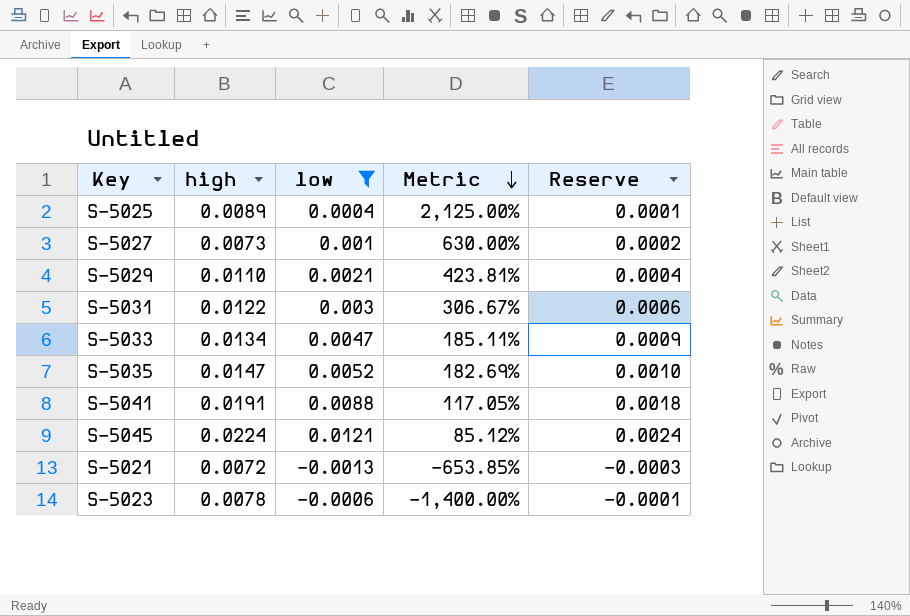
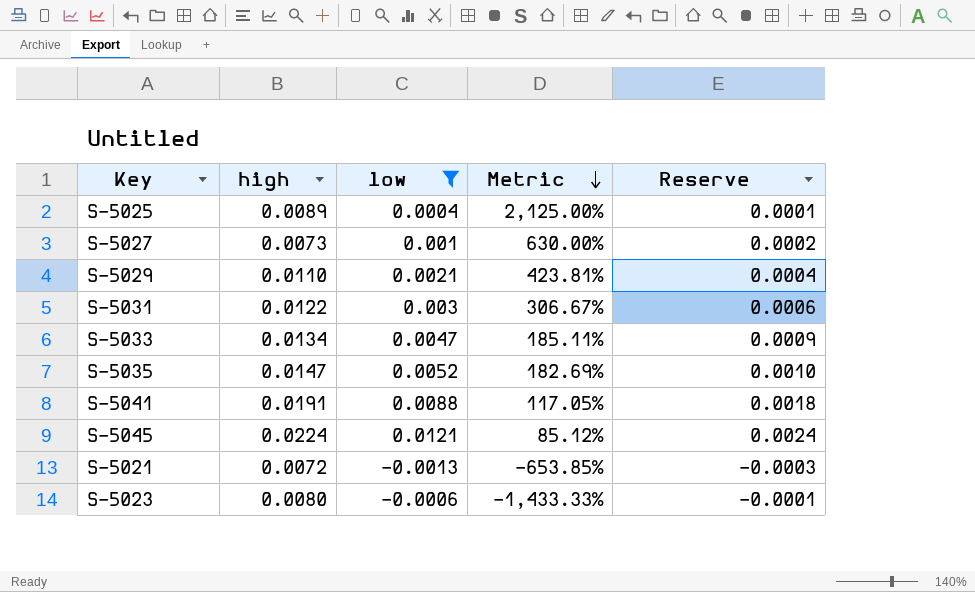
S-5023 | high: 0.0078 -> 0.0080
S-5023 | Metric: -1,400.00% -> -1,433.33%

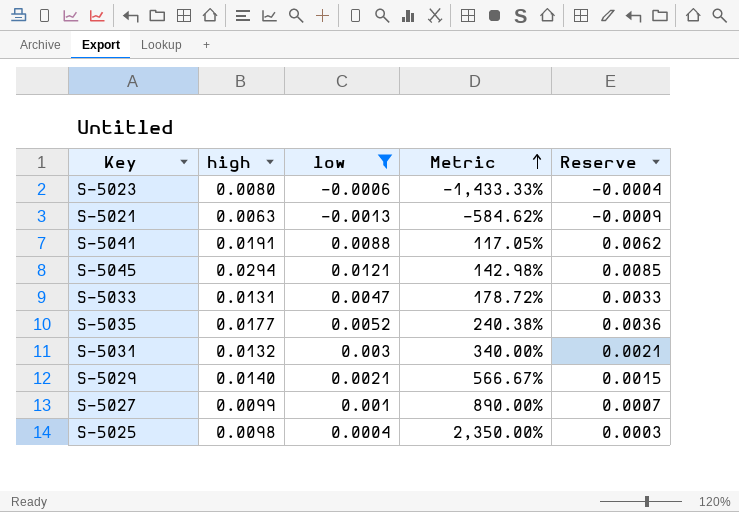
row order: Metric descending -> Metric ascending
column Reserve | formula: [low] * 0.2 -> [low] * 0.7
S-5021 | high: 0.0072 -> 0.0063
S-5021 | Metric: -653.85% -> -584.62%
S-5045 | high: 0.0224 -> 0.0294
S-5045 | Metric: 85.12% -> 142.98%
S-5033 | high: 0.0134 -> 0.0131
S-5033 | Metric: 185.11% -> 178.72%
S-5035 | high: 0.0147 -> 0.0177
S-5035 | Metric: 182.69% -> 240.38%
S-5031 | high: 0.0122 -> 0.0132
S-5031 | Metric: 306.67% -> 340.00%
S-5029 | high: 0.0110 -> 0.0140
S-5029 | Metric: 423.81% -> 566.67%
S-5027 | high: 0.0073 -> 0.0099
S-5027 | Metric: 630.00% -> 890.00%
S-5025 | high: 0.0089 -> 0.0098
S-5025 | Metric: 2,125.00% -> 2,350.00%

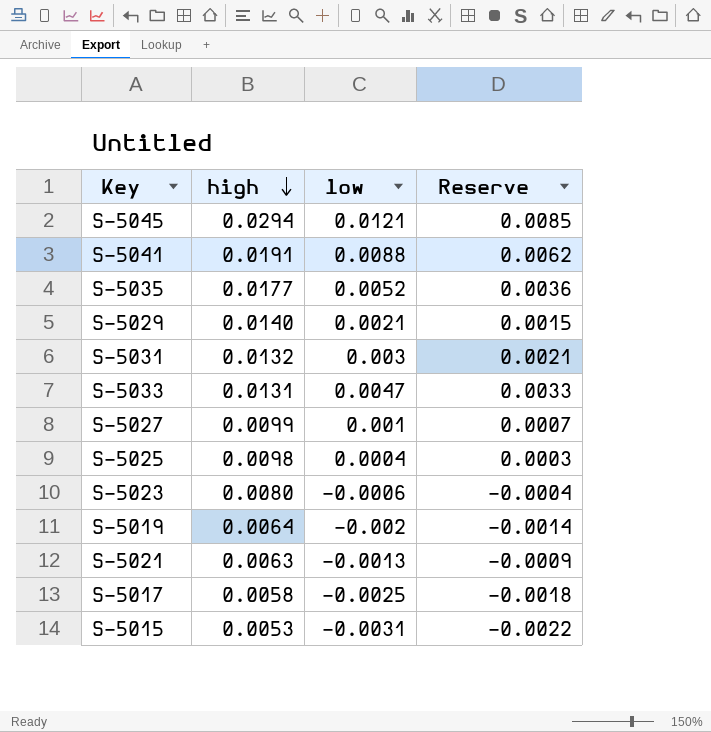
filter: low >= -0.0013 -> none
row order: Metric ascending -> high descending
column Metric | formula: ([high] - [low]) / [low] -> none

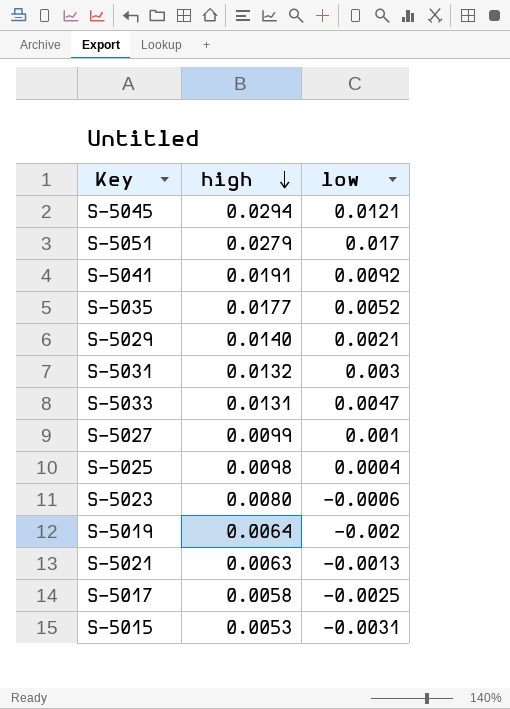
column Reserve | formula: [low] * 0.7 -> none
row S-5051: none -> 0.0279 | 0.017
S-5041 | low: 0.0088 -> 0.0092

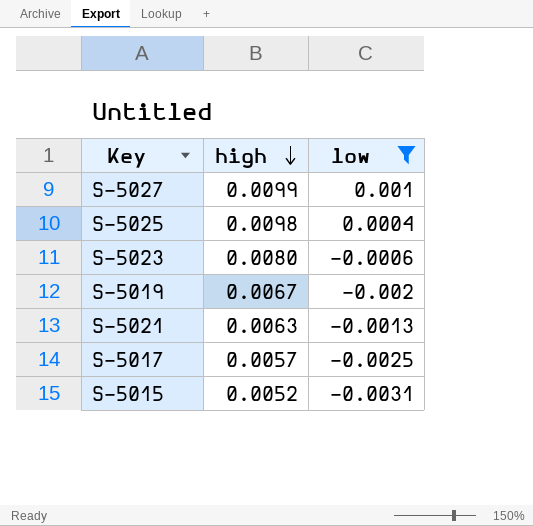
filter: none -> low <= 0.001
S-5019 | high: 0.0064 -> 0.0067
S-5017 | high: 0.0058 -> 0.0057
S-5015 | high: 0.0053 -> 0.0052

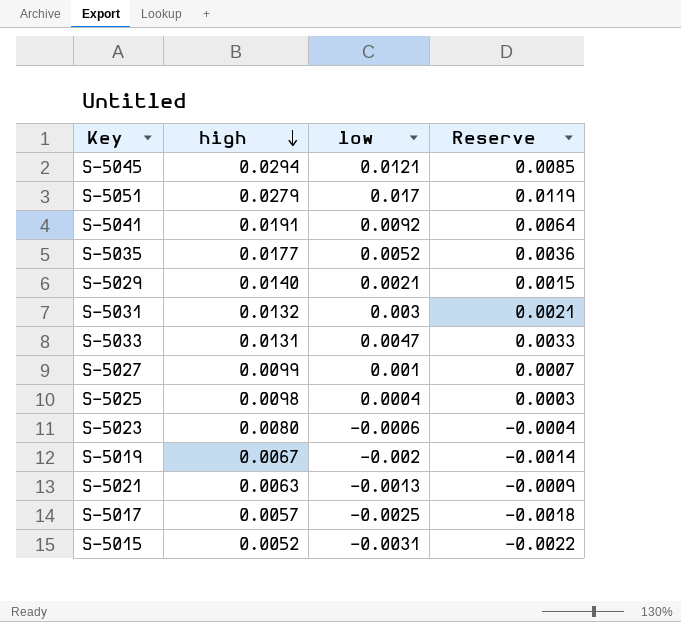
filter: low <= 0.001 -> none
column Reserve | formula: none -> [low] * 0.7

